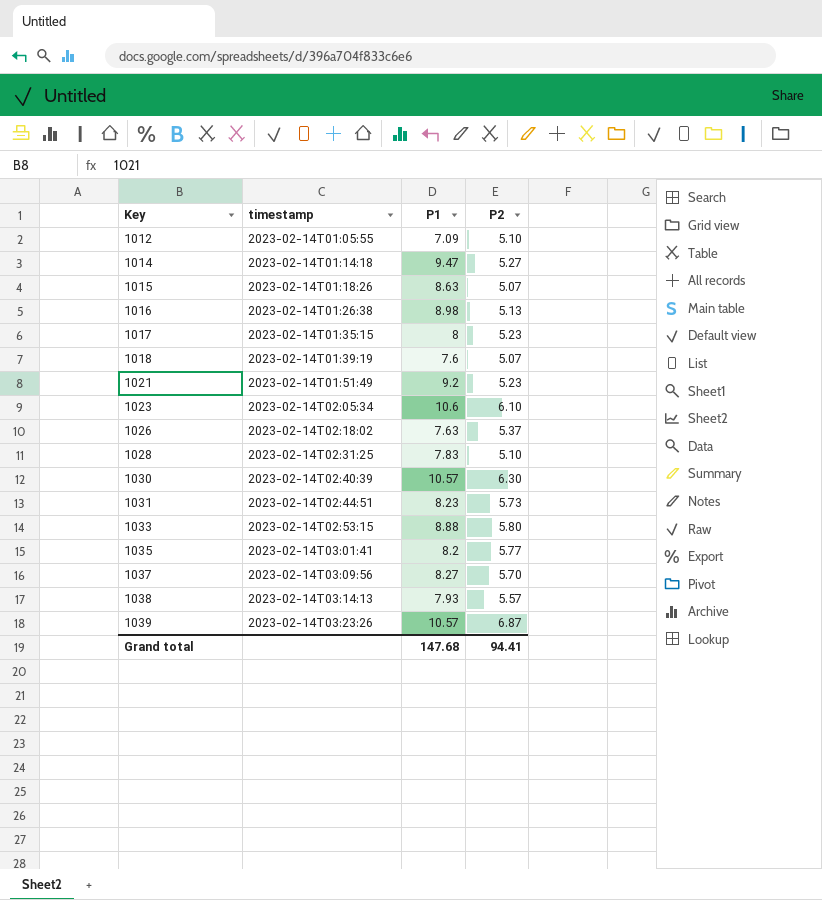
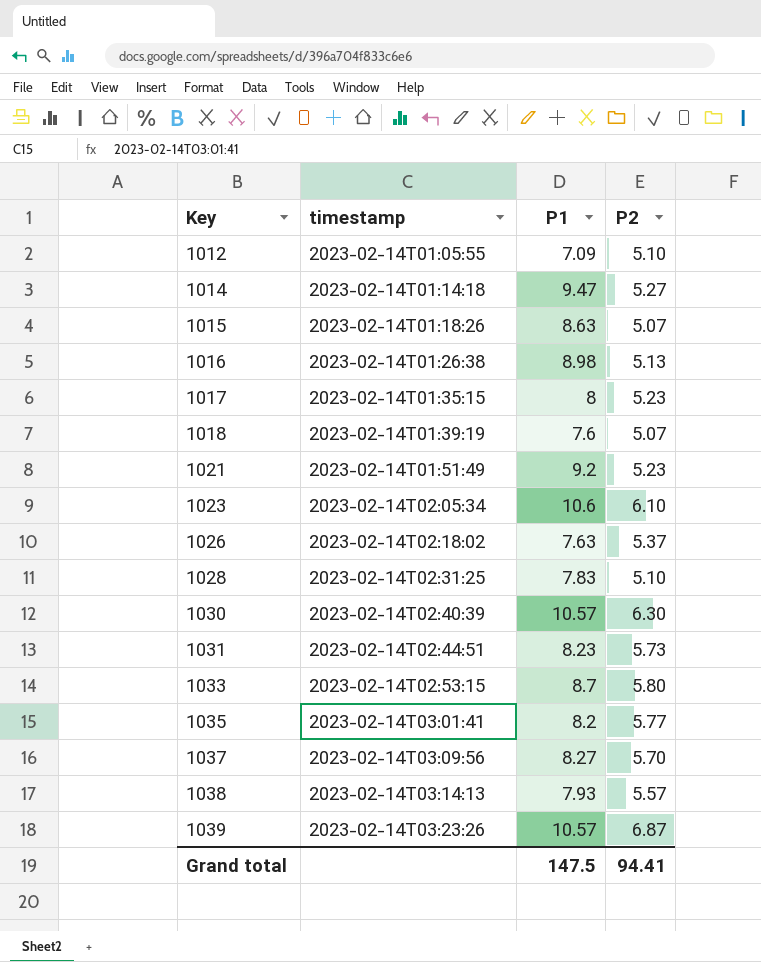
1033 | P1: 8.88 -> 8.7
Grand total | P1: 147.68 -> 147.5

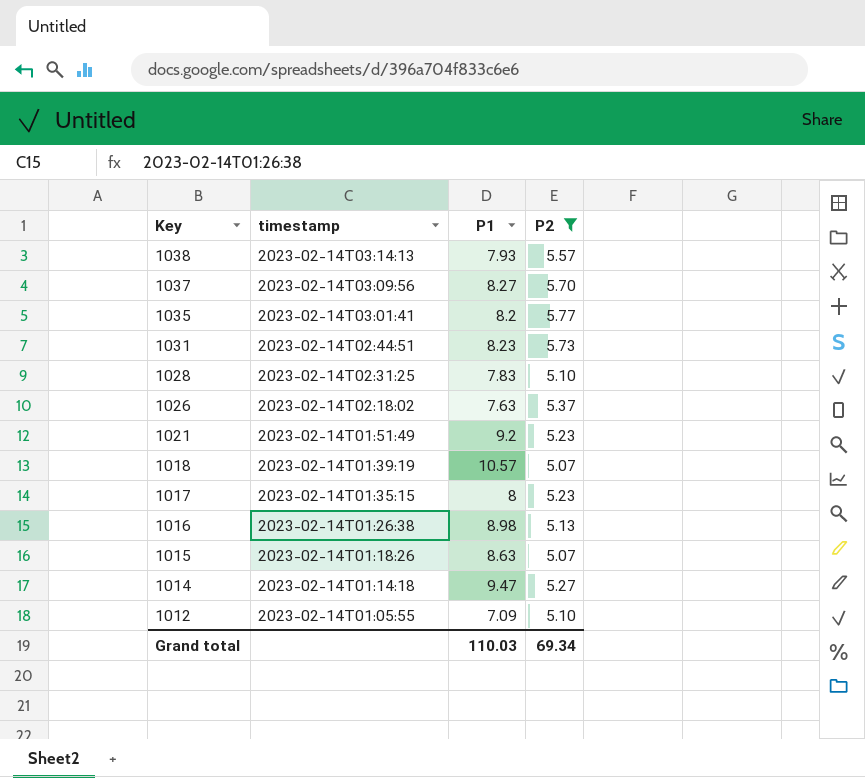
filter: none -> P2 <= 5.77
row order: Key ascending -> Key descending
1018 | P1: 7.6 -> 10.57
Grand total | P1: 147.5 -> 110.03
Grand total | P2: 94.41 -> 69.34

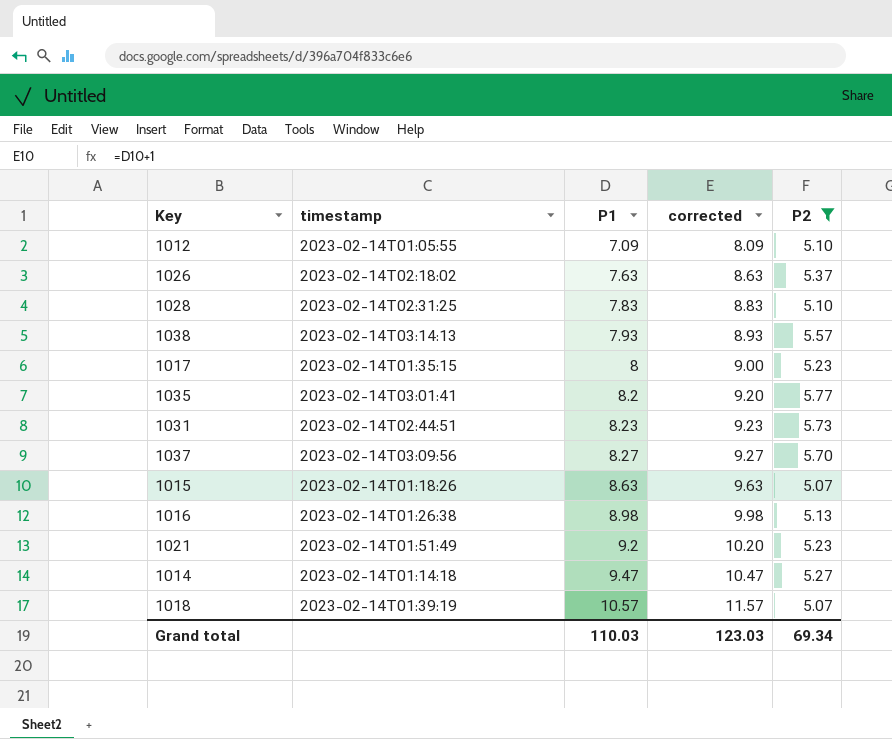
row order: Key descending -> P1 ascending
column corrected | formula: none -> [P1] + 1

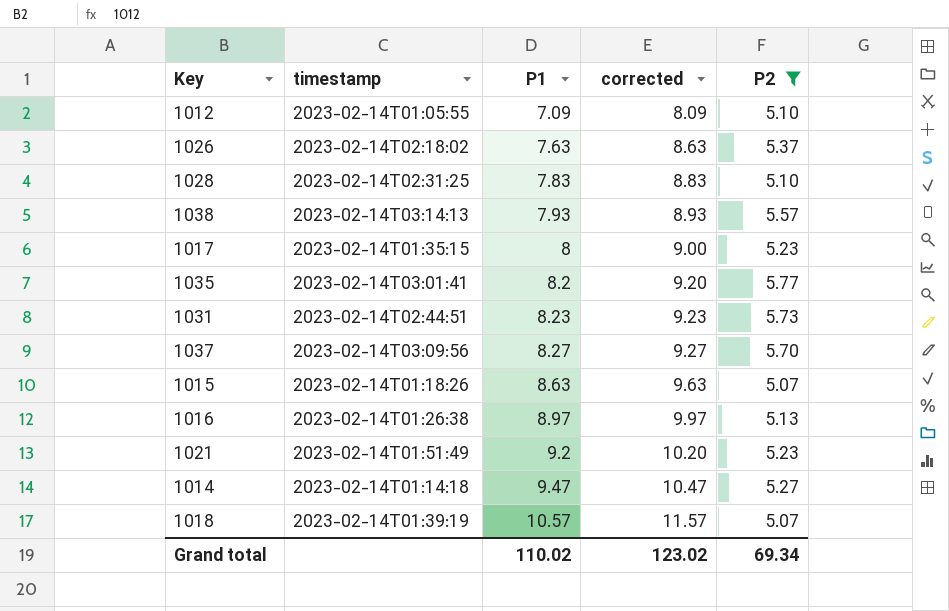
1016 | P1: 8.98 -> 8.97
1016 | corrected: 9.98 -> 9.97
Grand total | P1: 110.03 -> 110.02
Grand total | corrected: 123.03 -> 123.02

